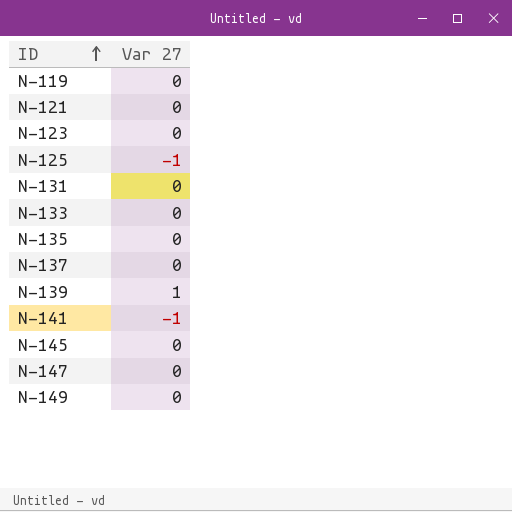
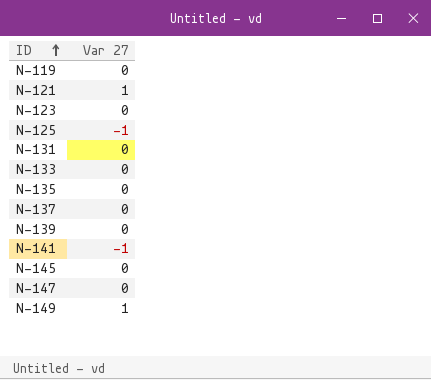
N-121 | Var 27: 0 -> 1
N-139 | Var 27: 1 -> 0
N-149 | Var 27: 0 -> 1

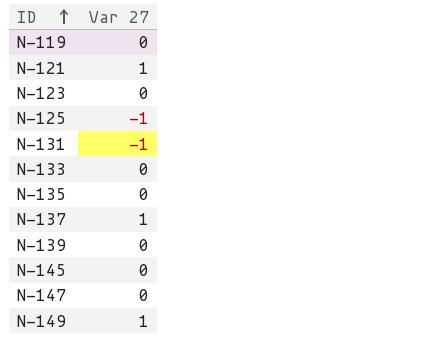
row N-141: -1 -> none
N-131 | Var 27: 0 -> -1
N-137 | Var 27: 0 -> 1

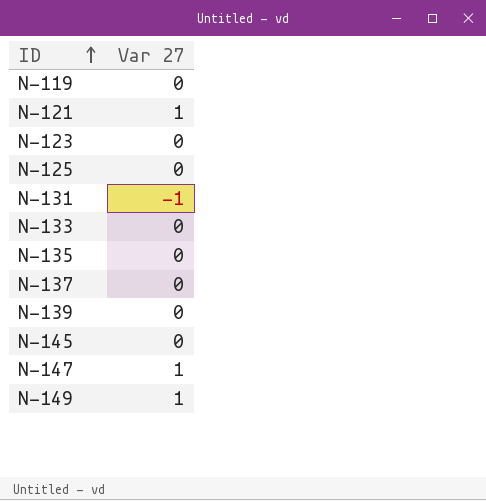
N-125 | Var 27: -1 -> 0
N-137 | Var 27: 1 -> 0
N-147 | Var 27: 0 -> 1

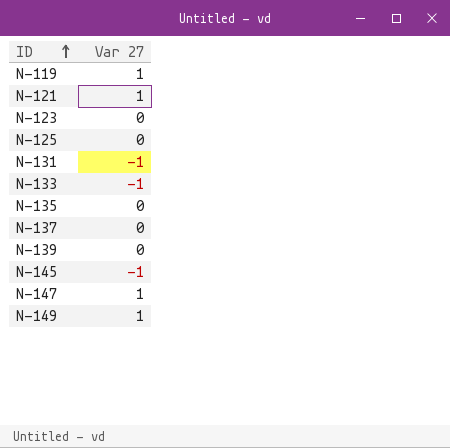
N-119 | Var 27: 0 -> 1
N-133 | Var 27: 0 -> -1
N-145 | Var 27: 0 -> -1

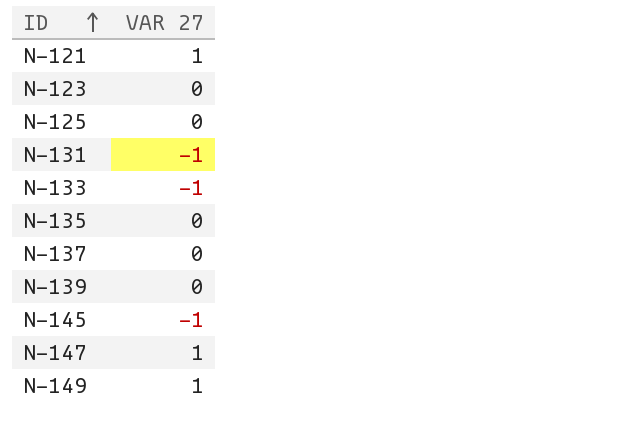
column name: Var 27 -> VAR 27
row N-119: 1 -> none

